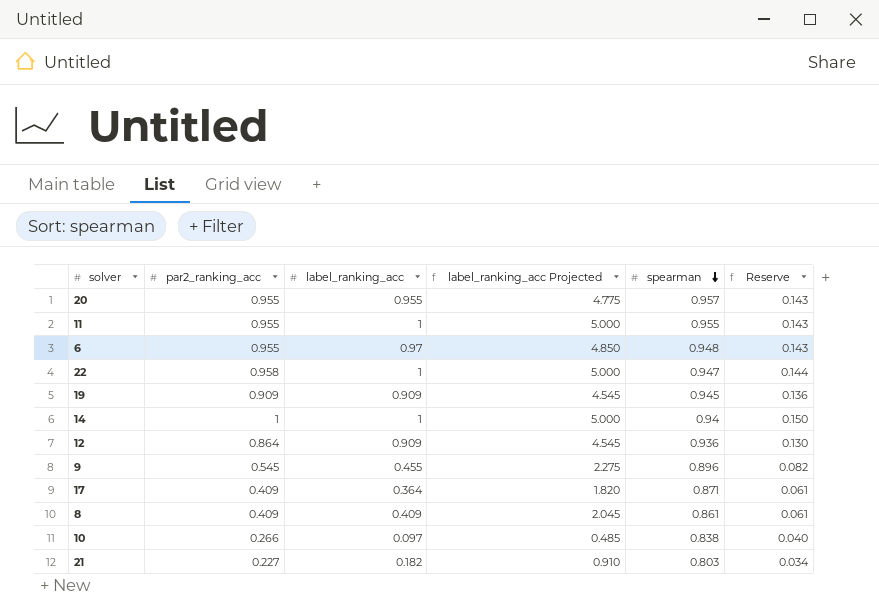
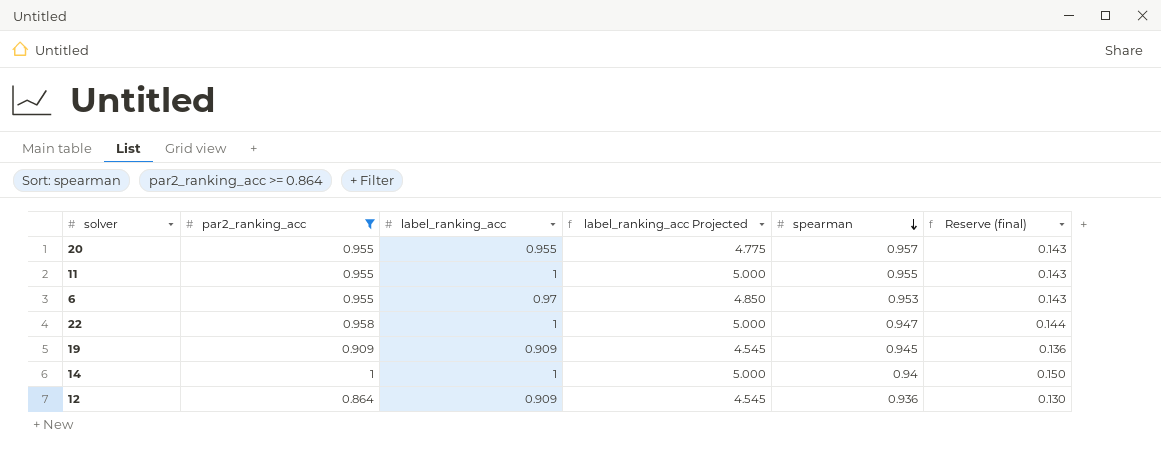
filter: none -> par2_ranking_acc >= 0.864
column name: Reserve -> Reserve (final)
6 | spearman: 0.948 -> 0.953

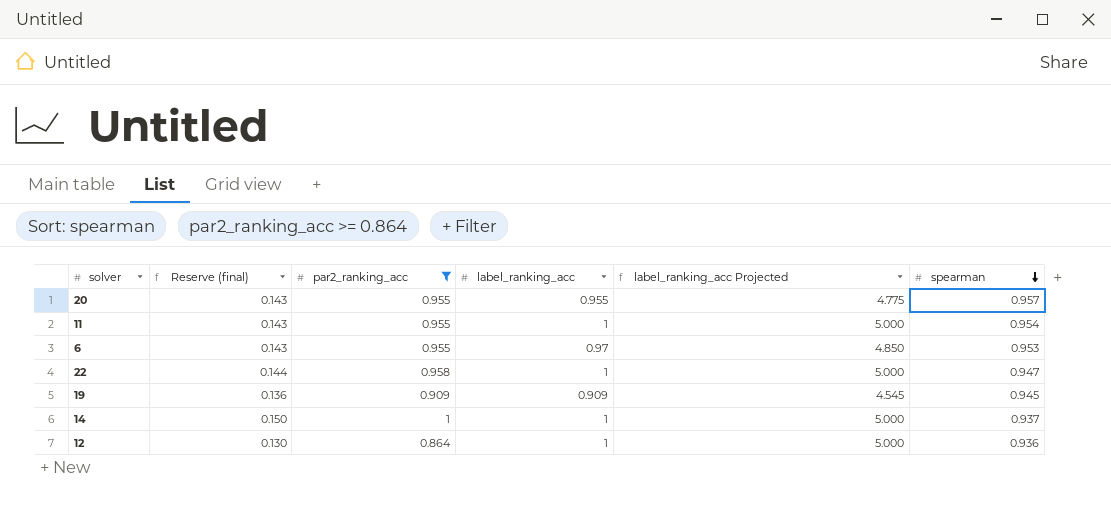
column Reserve (final) | position: 6 -> 2
11 | spearman: 0.955 -> 0.954
14 | spearman: 0.94 -> 0.937
12 | label_ranking_acc: 0.909 -> 1
12 | label_ranking_acc Projected: 4.545 -> 5.000

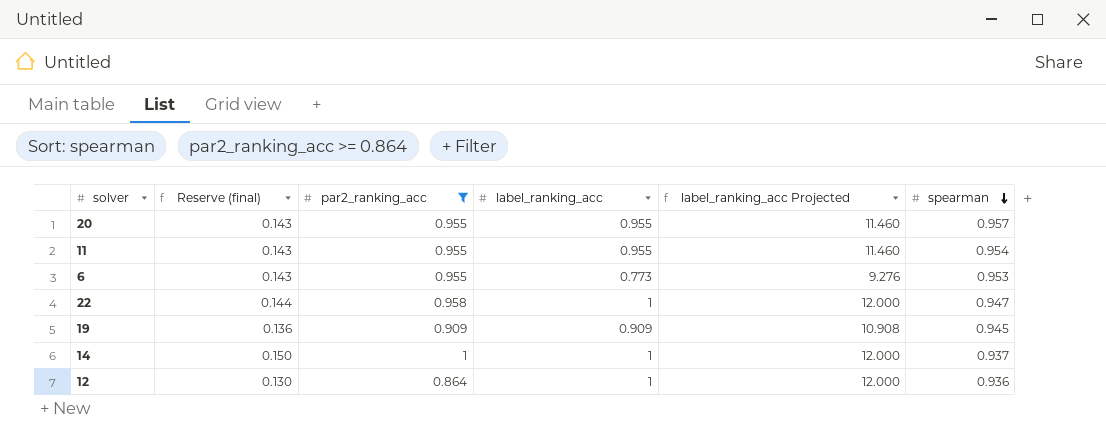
column label_ranking_acc Projected | formula: [label_ranking_acc] * 5 -> [label_ranking_acc] * 12
11 | label_ranking_acc: 1 -> 0.955
6 | label_ranking_acc: 0.97 -> 0.773

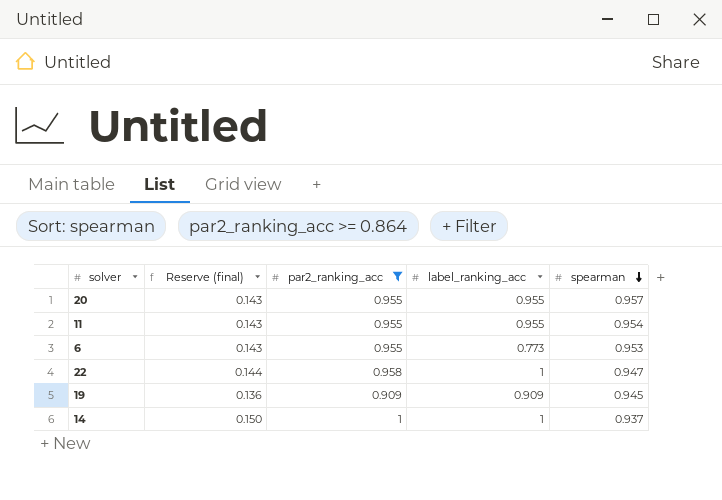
column label_ranking_acc Projected | formula: [label_ranking_acc] * 12 -> none
row 12: 0.130 | 0.864 | 1 | 12.000 | 0.936 -> none

